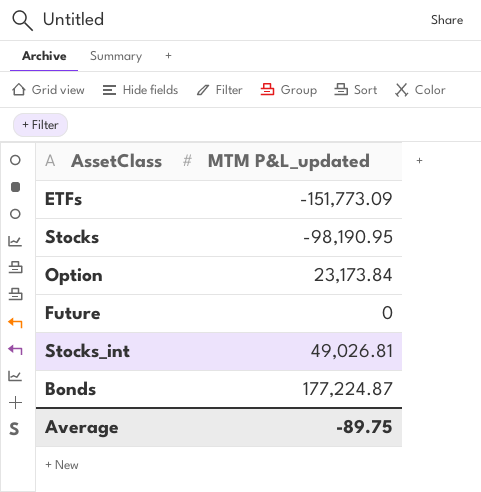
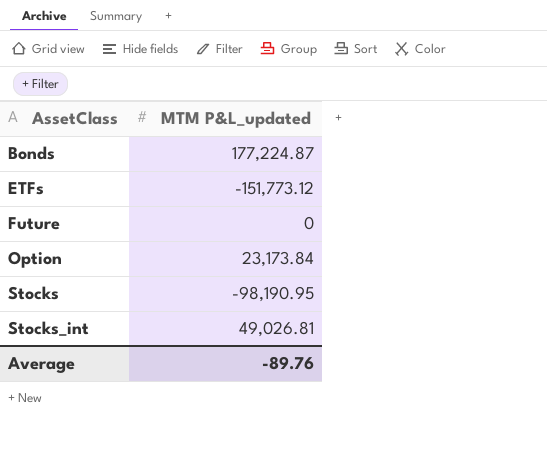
row order: none -> AssetClass ascending
ETFs | MTM P&L_updated: -151,773.09 -> -151,773.12
Average | MTM P&L_updated: -89.75 -> -89.76

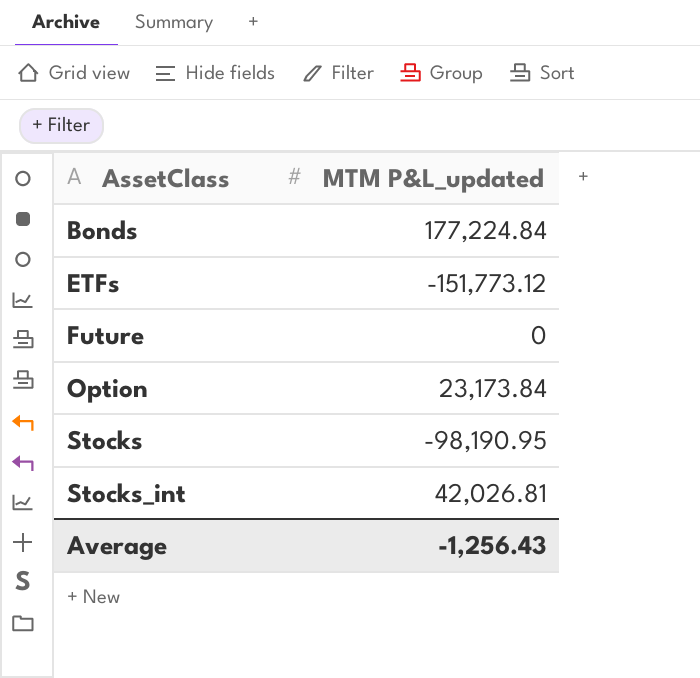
Bonds | MTM P&L_updated: 177,224.87 -> 177,224.84
Stocks_int | MTM P&L_updated: 49,026.81 -> 42,026.81
Average | MTM P&L_updated: -89.76 -> -1,256.43

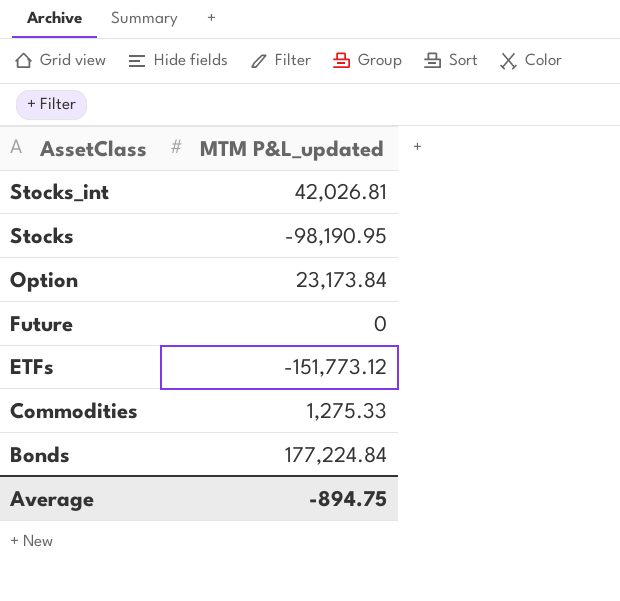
row order: AssetClass ascending -> AssetClass descending
row Commodities: none -> 1,275.33
Average | MTM P&L_updated: -1,256.43 -> -894.75

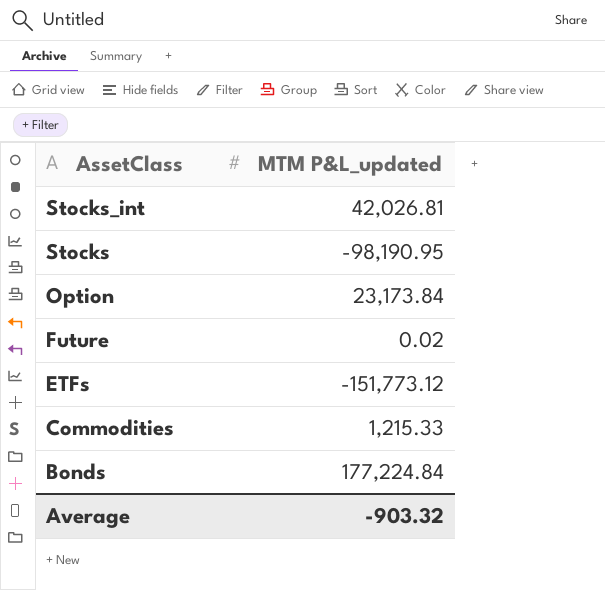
Future | MTM P&L_updated: 0 -> 0.02
Commodities | MTM P&L_updated: 1,275.33 -> 1,215.33
Average | MTM P&L_updated: -894.75 -> -903.32

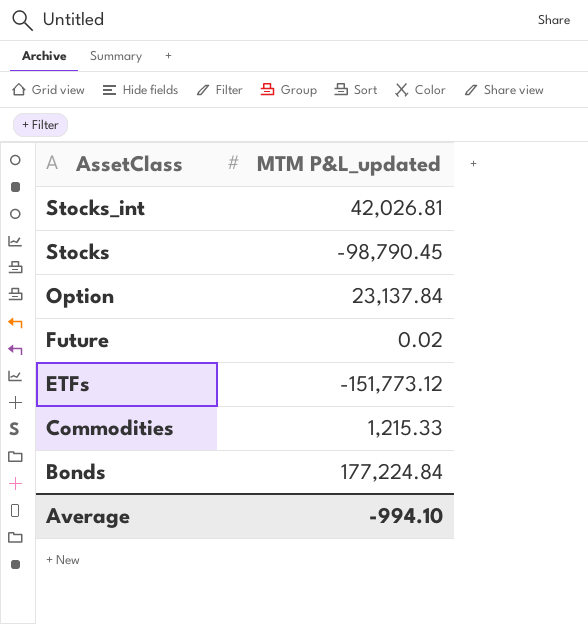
Stocks | MTM P&L_updated: -98,190.95 -> -98,790.45
Option | MTM P&L_updated: 23,173.84 -> 23,137.84
Average | MTM P&L_updated: -903.32 -> -994.10

